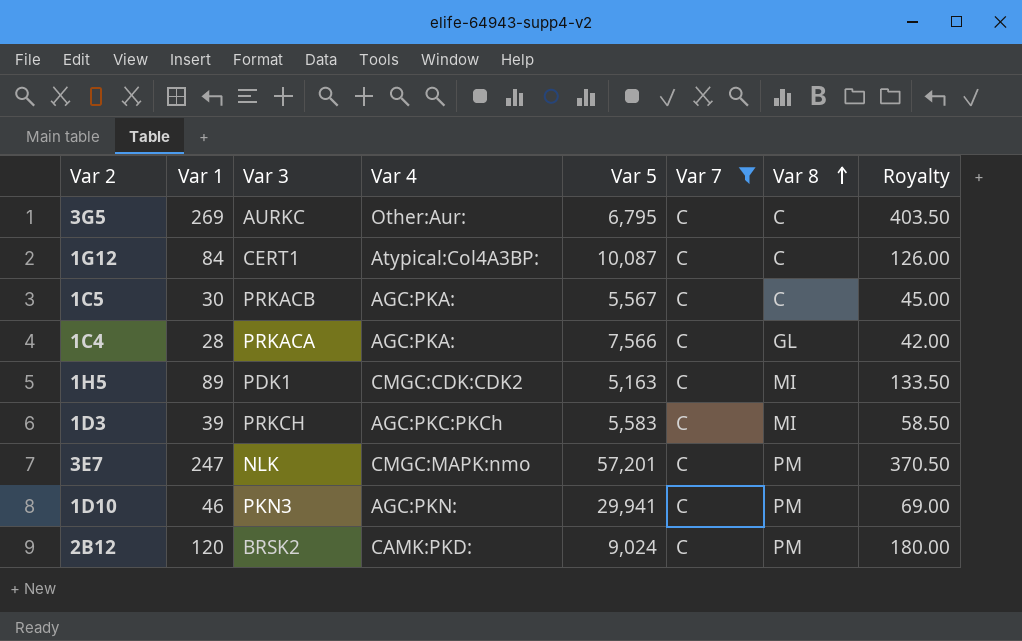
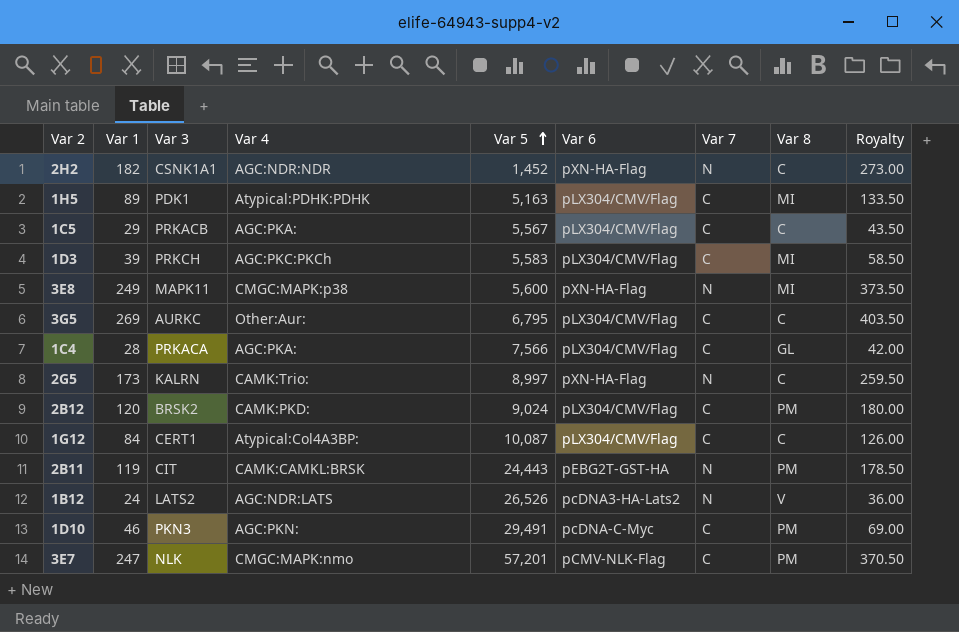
filter: Var 7 = C -> none
row order: Var 8 ascending -> Var 5 ascending
column Var 6 | position: none -> 6
1H5 | Var 4: CMGC:CDK:CDK2 -> Atypical:PDHK:PDHK
1C5 | Var 1: 30 -> 29
1C5 | Royalty: 45.00 -> 43.50
1D10 | Var 5: 29,941 -> 29,491

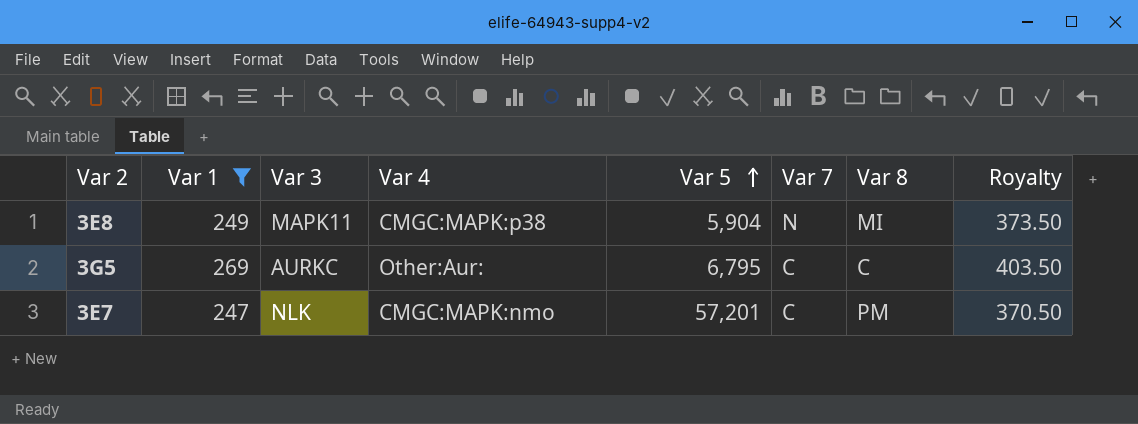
filter: none -> Var 1 >= 247
column Var 6 | position: 6 -> none
3E8 | Var 5: 5,600 -> 5,904

